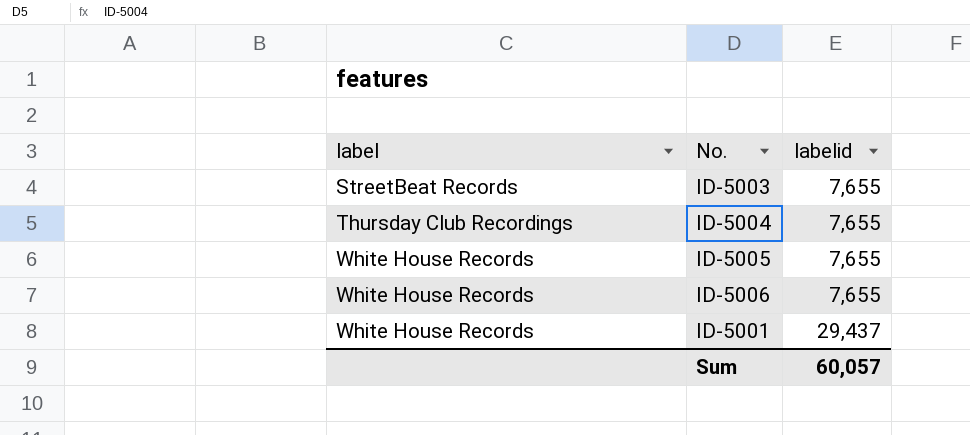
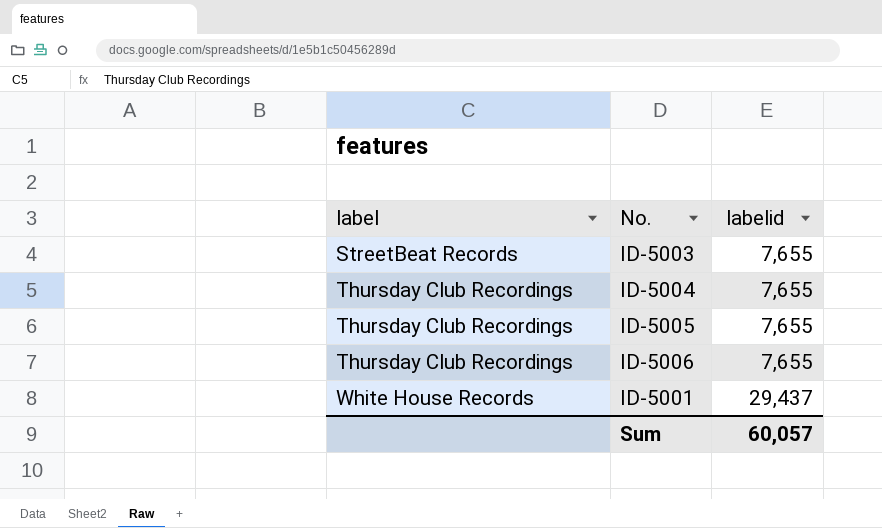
ID-5005 | label: White House Records -> Thursday Club Recordings
ID-5006 | label: White House Records -> Thursday Club Recordings

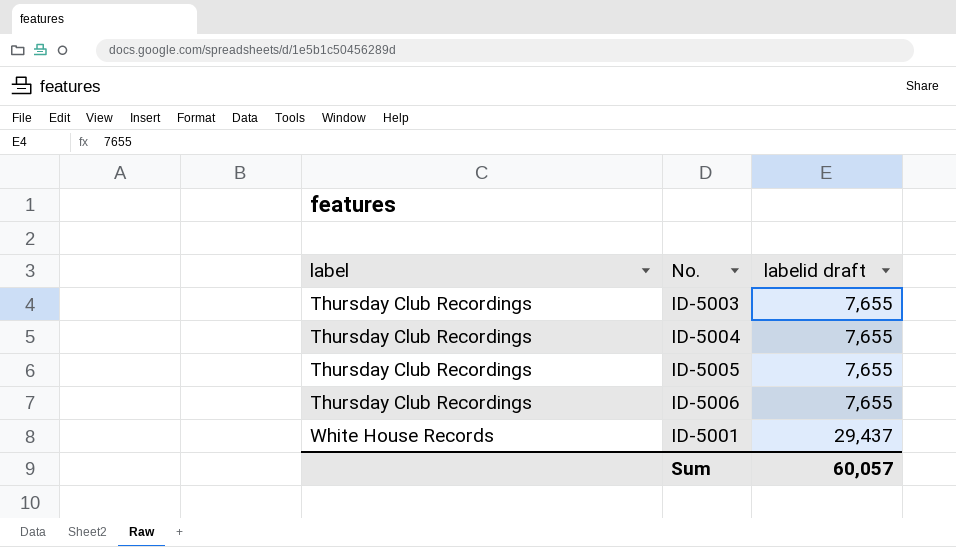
column name: labelid -> labelid draft
ID-5003 | label: StreetBeat Records -> Thursday Club Recordings

